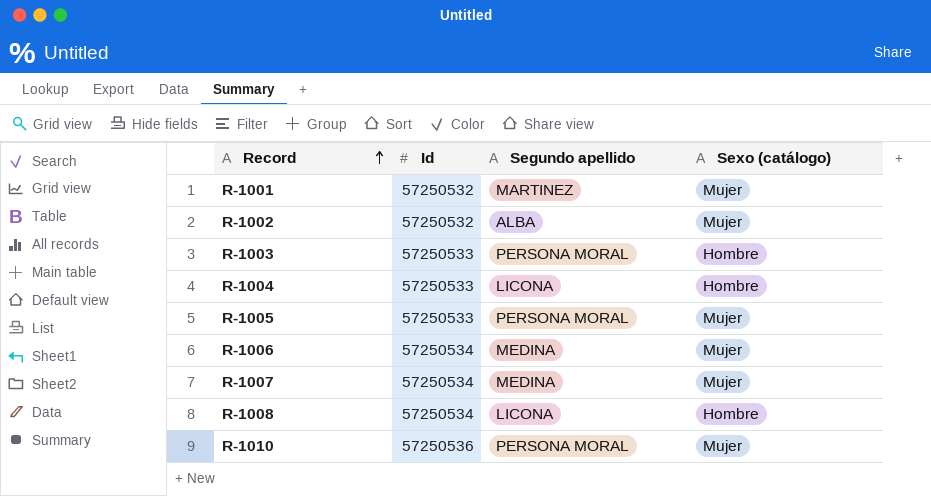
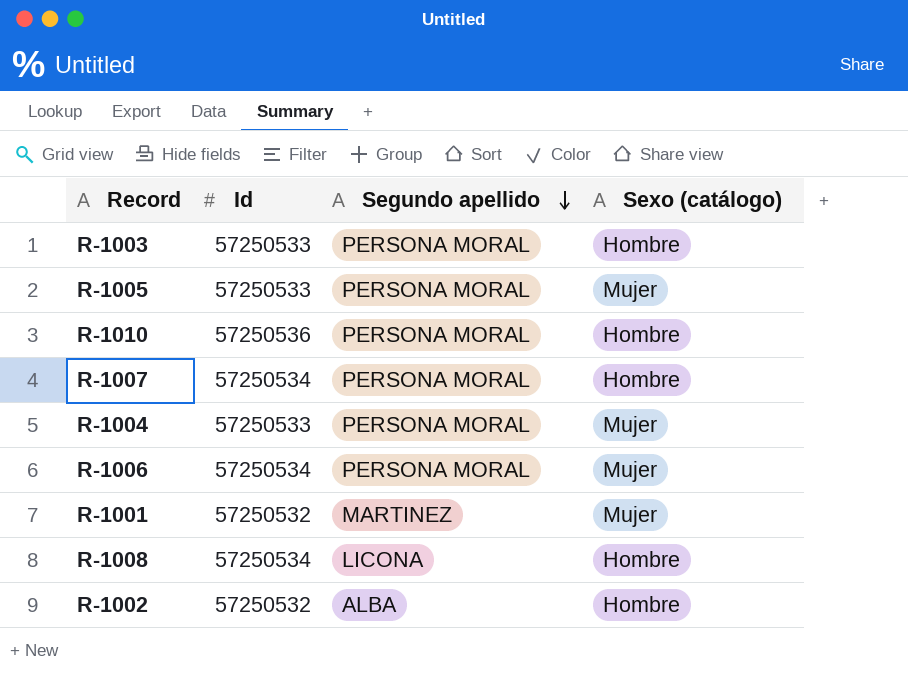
row order: Record ascending -> Segundo apellido descending
R-1010 | Sexo (catálogo): Mujer -> Hombre
R-1007 | Segundo apellido: MEDINA -> PERSONA MORAL
R-1007 | Sexo (catálogo): Mujer -> Hombre
R-1004 | Segundo apellido: LICONA -> PERSONA MORAL
R-1004 | Sexo (catálogo): Hombre -> Mujer
R-1006 | Segundo apellido: MEDINA -> PERSONA MORAL
R-1002 | Sexo (catálogo): Mujer -> Hombre

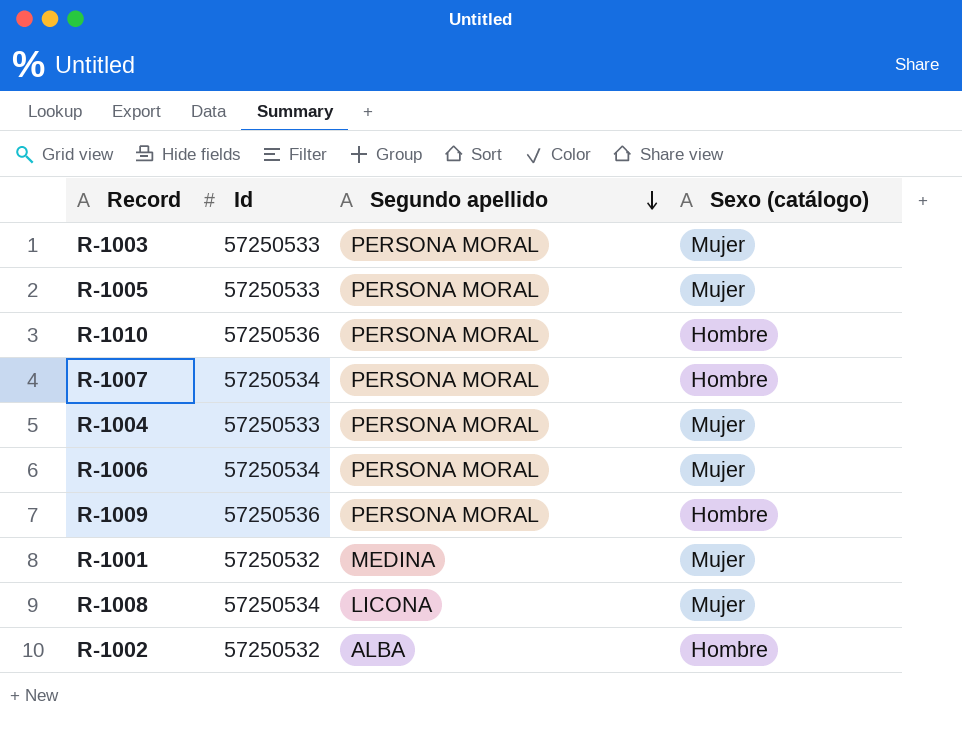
R-1003 | Sexo (catálogo): Hombre -> Mujer
row R-1009: none -> 57250536 | PERSONA MORAL | Hombre
R-1001 | Segundo apellido: MARTINEZ -> MEDINA
R-1008 | Sexo (catálogo): Hombre -> Mujer

